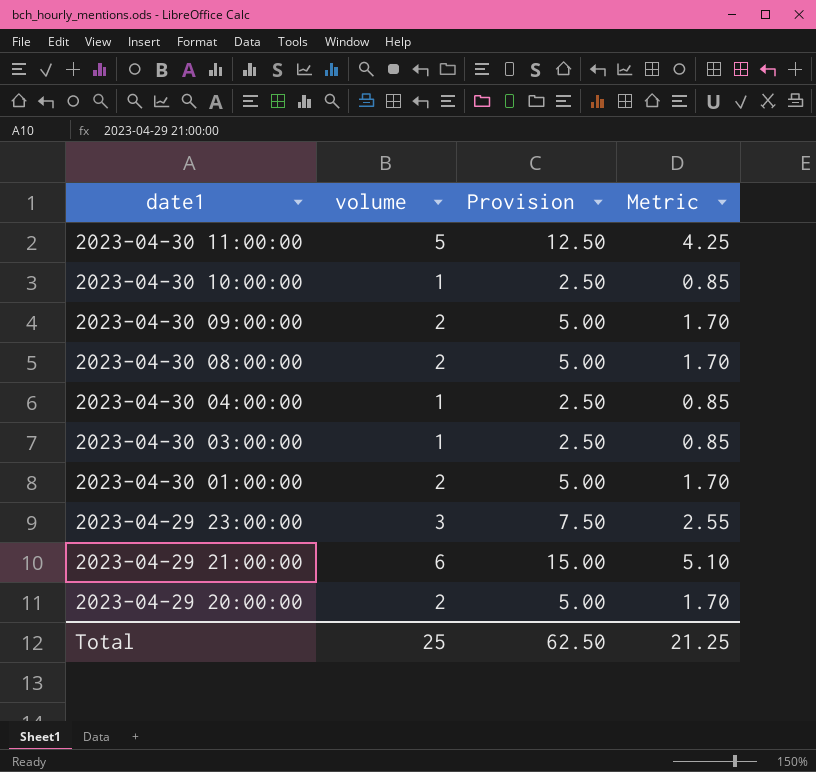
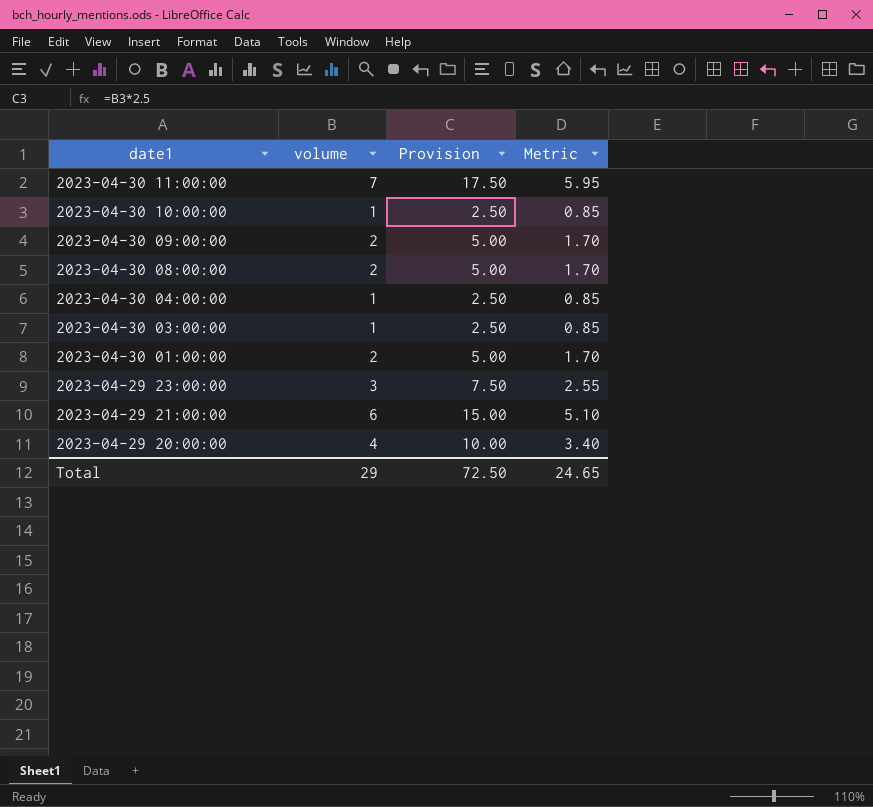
2023-04-30 11:00:00 | volume: 5 -> 7
2023-04-30 11:00:00 | Provision: 12.50 -> 17.50
2023-04-30 11:00:00 | Metric: 4.25 -> 5.95
2023-04-29 20:00:00 | volume: 2 -> 4
2023-04-29 20:00:00 | Provision: 5.00 -> 10.00
2023-04-29 20:00:00 | Metric: 1.70 -> 3.40
Total | volume: 25 -> 29
Total | Provision: 62.50 -> 72.50
Total | Metric: 21.25 -> 24.65

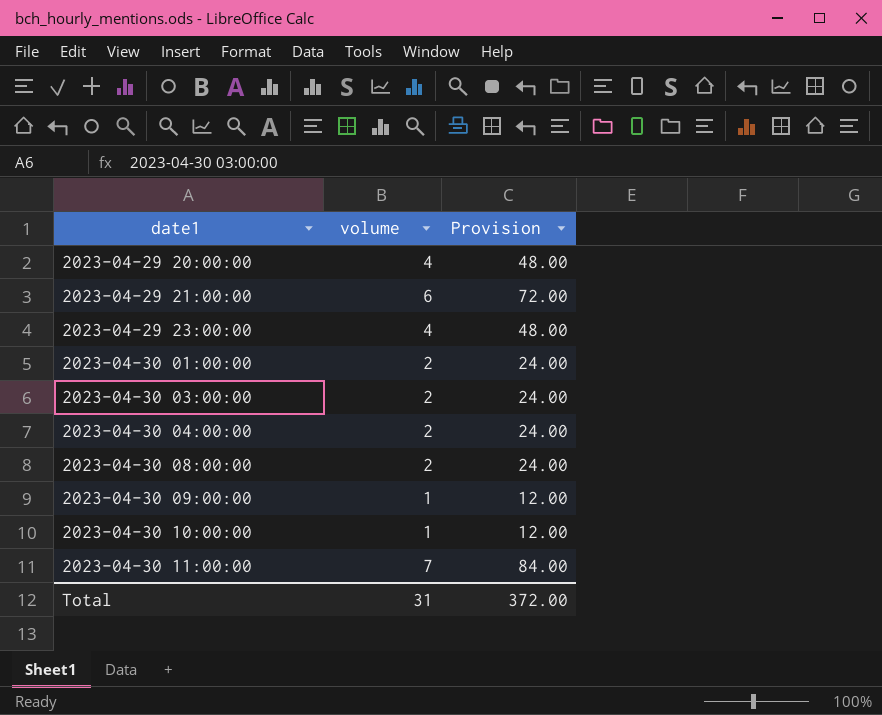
row order: date1 descending -> date1 ascending
column Metric | formula: [volume] * 0.85 -> none
column Provision | formula: [volume] * 2.5 -> [volume] * 12
2023-04-29 23:00:00 | volume: 3 -> 4
2023-04-30 03:00:00 | volume: 1 -> 2
2023-04-30 04:00:00 | volume: 1 -> 2
2023-04-30 09:00:00 | volume: 2 -> 1
Total | volume: 29 -> 31
Total | Provision: 72.50 -> 372.00

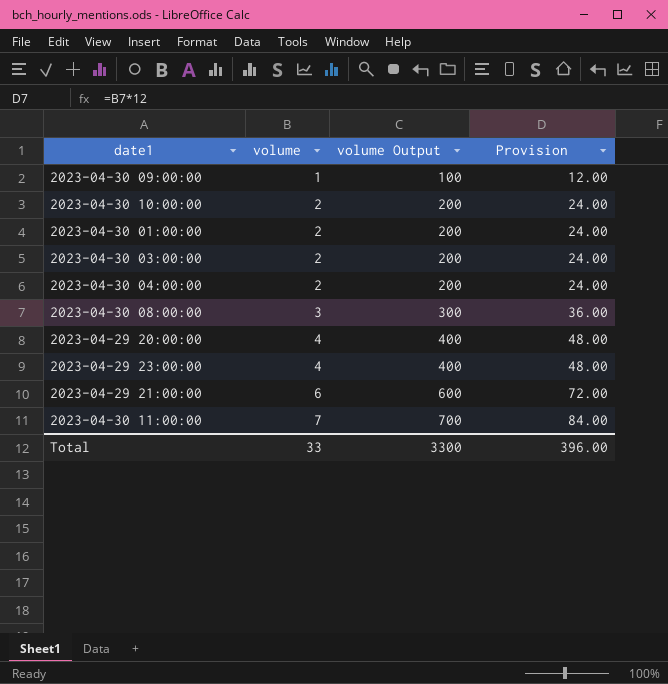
row order: date1 ascending -> volume ascending
column volume Output | formula: none -> [volume] * 100
2023-04-30 10:00:00 | volume: 1 -> 2
2023-04-30 10:00:00 | Provision: 12.00 -> 24.00
2023-04-30 08:00:00 | volume: 2 -> 3
2023-04-30 08:00:00 | Provision: 24.00 -> 36.00
Total | volume: 31 -> 33
Total | Provision: 372.00 -> 396.00

